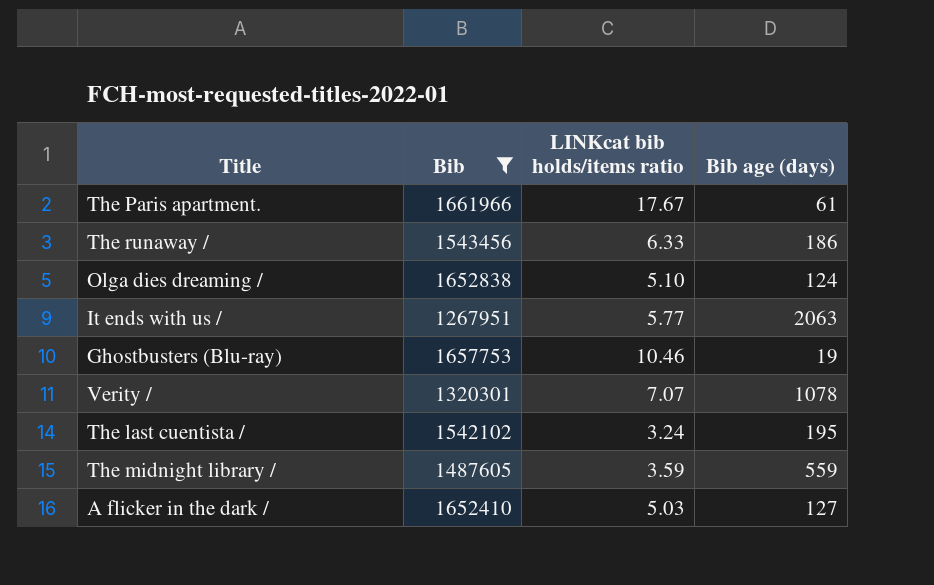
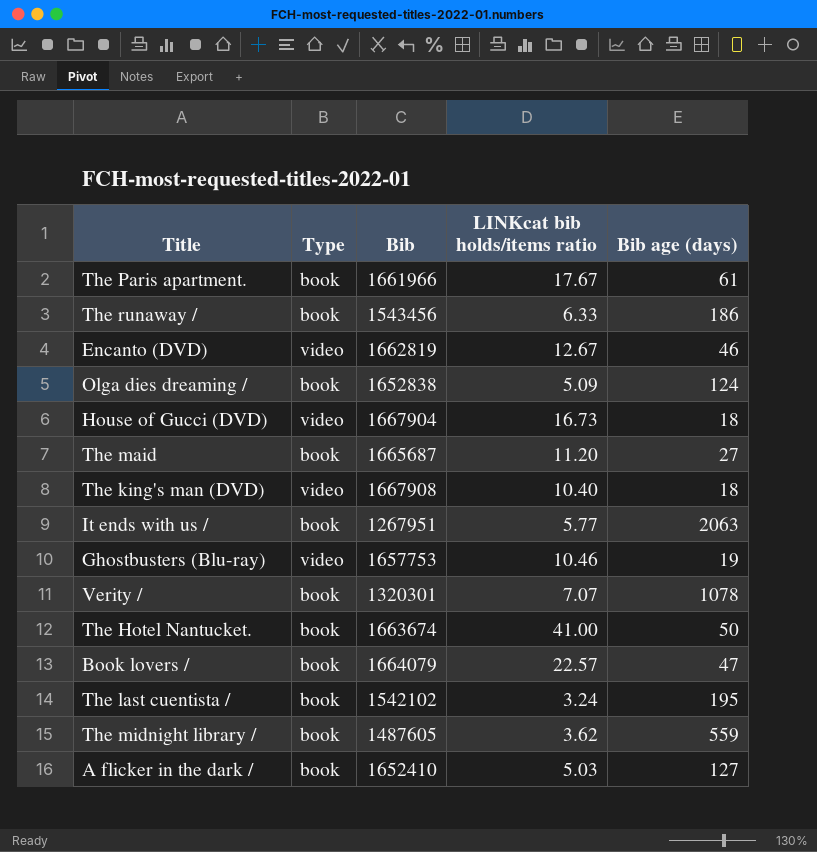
filter: Bib <= 1661966 -> none
column Type | position: none -> 2
Olga dies dreaming / | LINKcat bib holds/items ratio: 5.10 -> 5.09
The midnight library / | LINKcat bib holds/items ratio: 3.59 -> 3.62

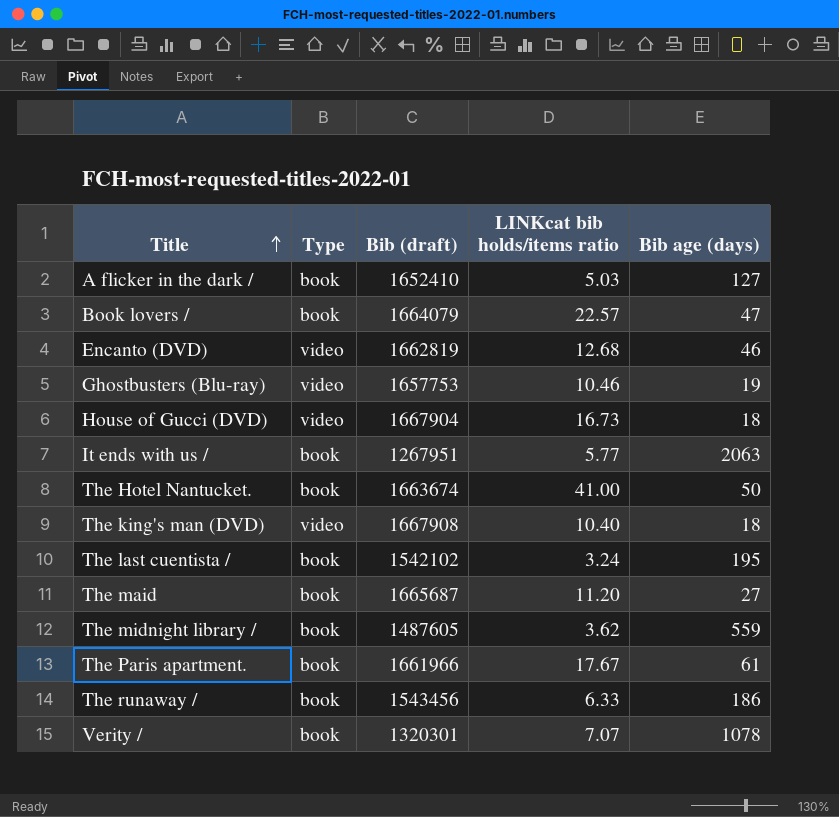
row order: none -> Title ascending
column name: Bib -> Bib (draft)
row Olga dies dreaming /: book | 1652838 | 5.09 | 124 -> none
Encanto (DVD) | LINKcat bib holds/items ratio: 12.67 -> 12.68

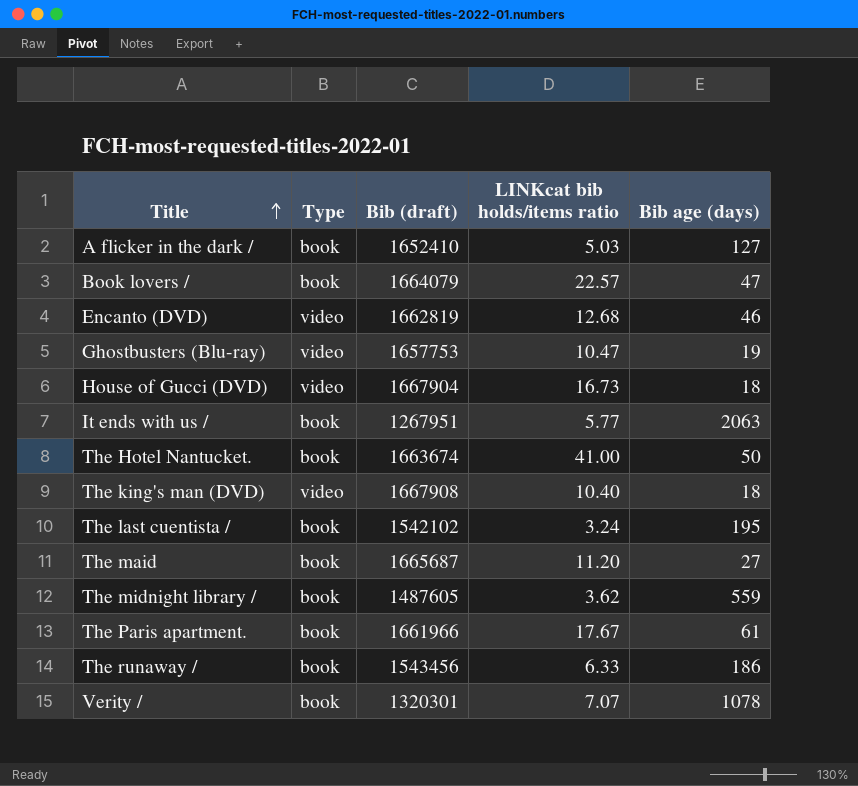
Ghostbusters (Blu-ray) | LINKcat bib holds/items ratio: 10.46 -> 10.47

